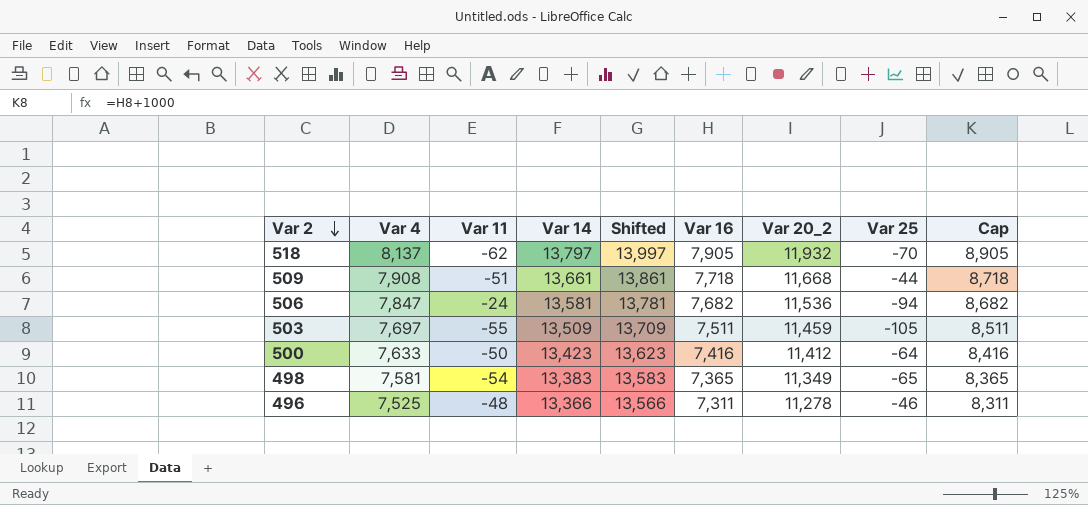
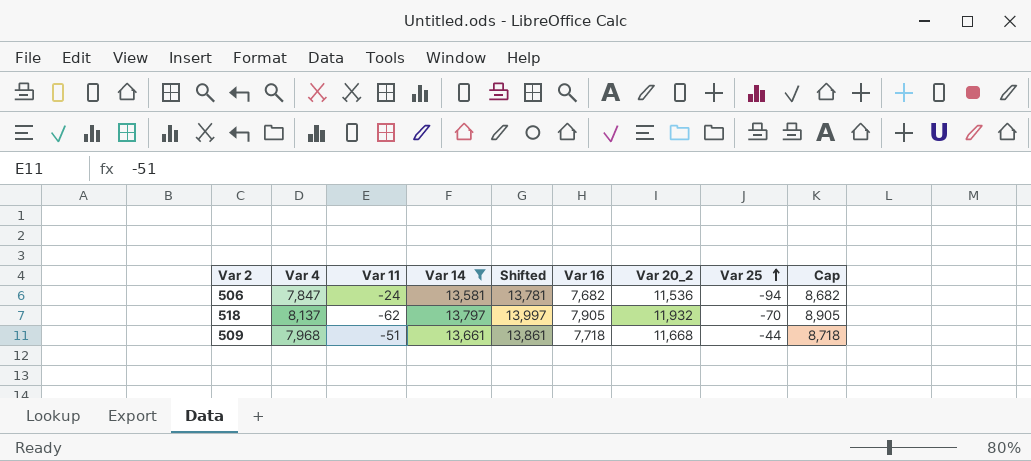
filter: none -> Var 14 >= 13,581
row order: Var 2 descending -> Var 25 ascending
509 | Var 4: 7,908 -> 7,968

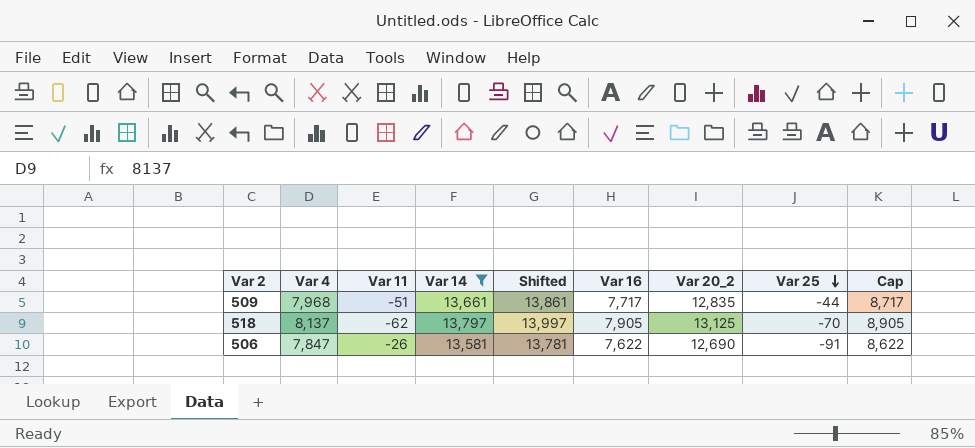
row order: Var 25 ascending -> Var 25 descending
509 | Var 16: 7,718 -> 7,717
509 | Var 20_2: 11,668 -> 12,835
509 | Cap: 8,718 -> 8,717
518 | Var 20_2: 11,932 -> 13,125
506 | Var 11: -24 -> -26
506 | Var 16: 7,682 -> 7,622
506 | Var 20_2: 11,536 -> 12,690
506 | Var 25: -94 -> -91
506 | Cap: 8,682 -> 8,622

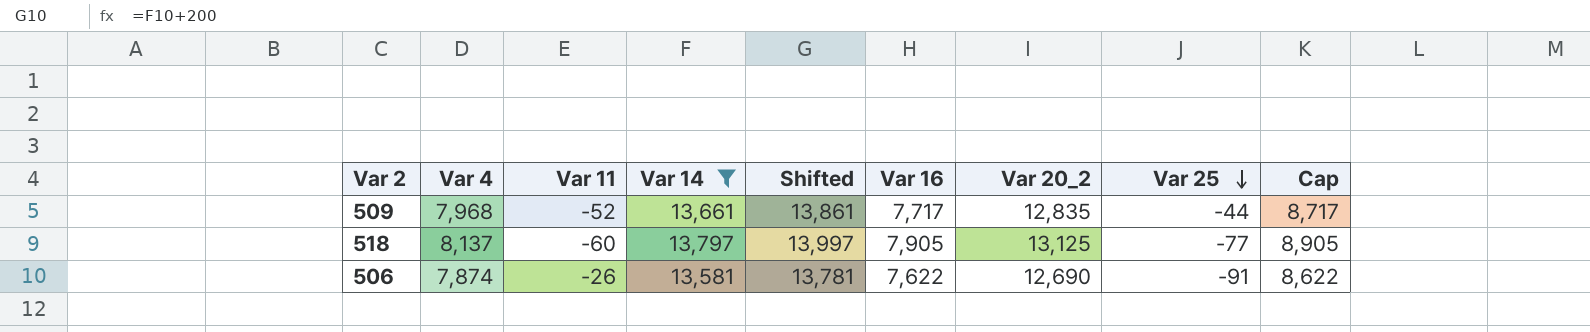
509 | Var 11: -51 -> -52
518 | Var 11: -62 -> -60
518 | Var 25: -70 -> -77
506 | Var 4: 7,847 -> 7,874

